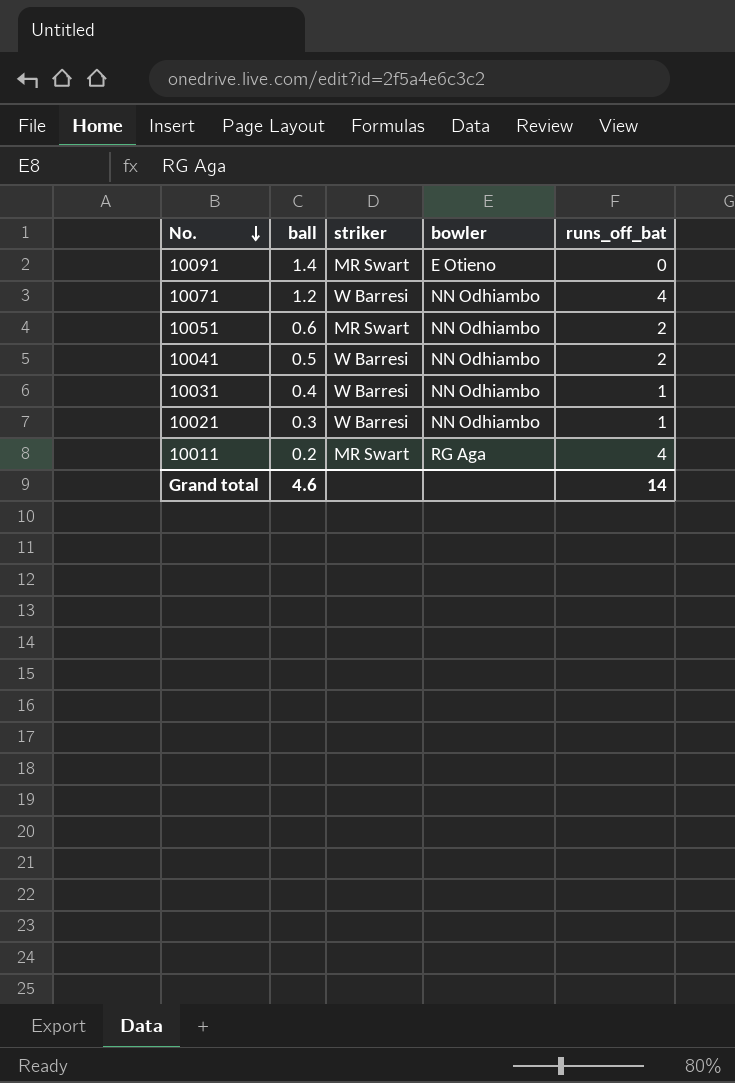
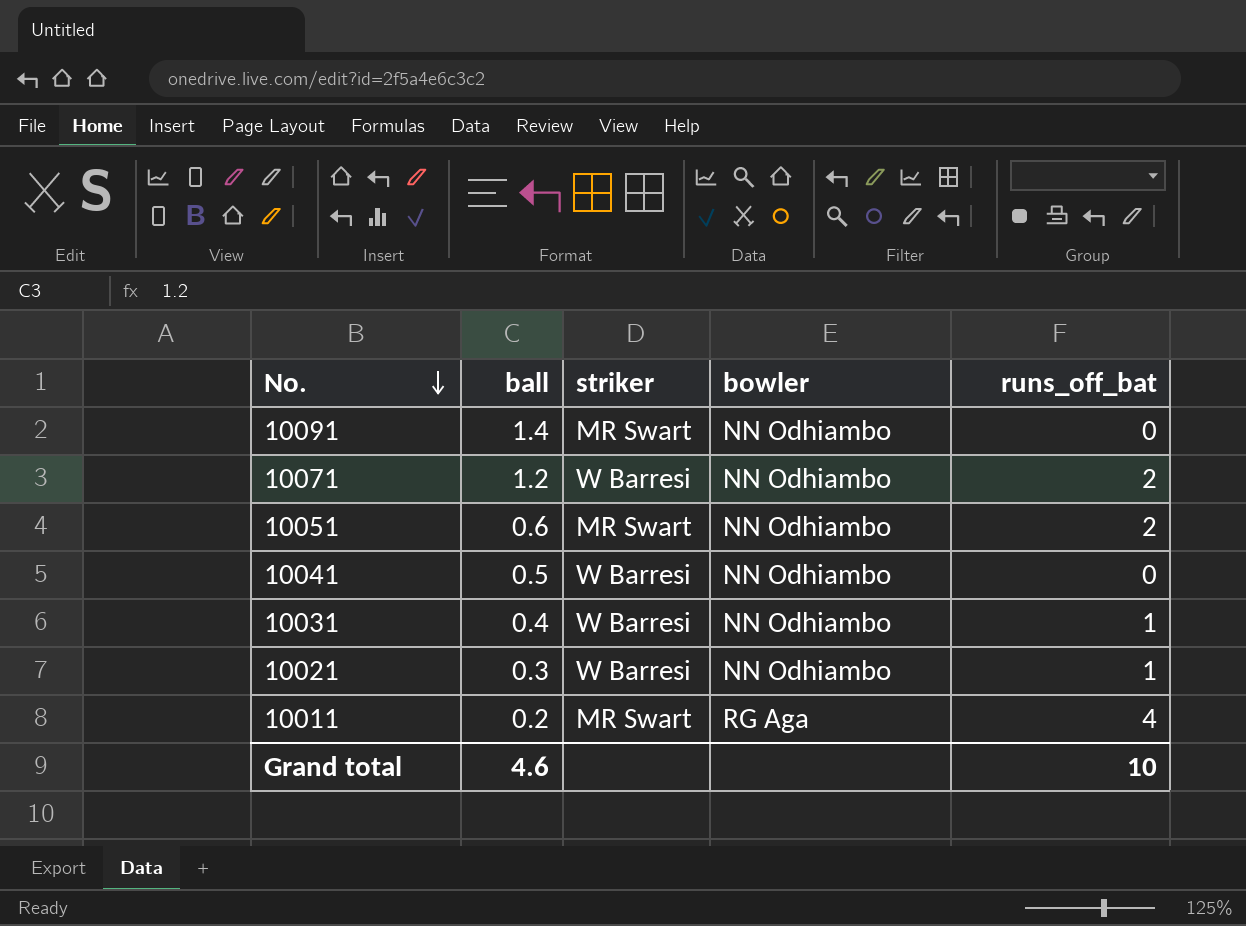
10091 | bowler: E Otieno -> NN Odhiambo
10071 | runs_off_bat: 4 -> 2
10041 | runs_off_bat: 2 -> 0
Grand total | runs_off_bat: 14 -> 10

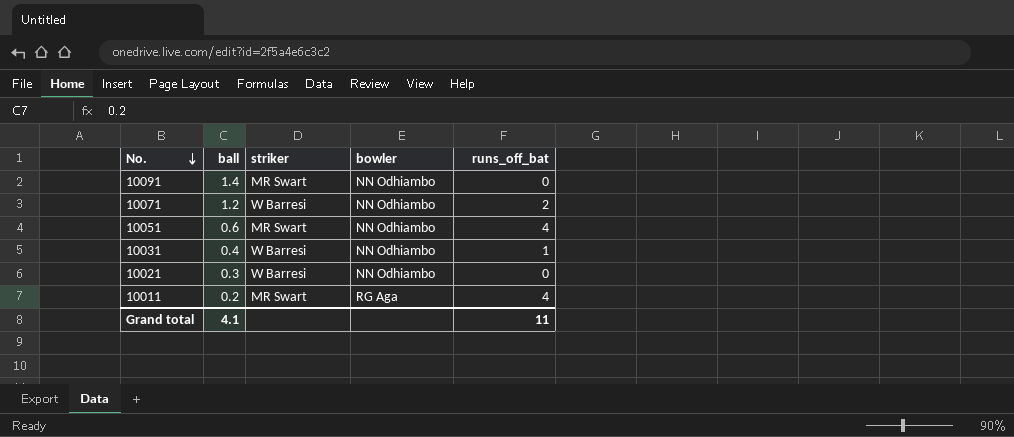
row 10041: 0.5 | W Barresi | NN Odhiambo | 0 -> none
10051 | runs_off_bat: 2 -> 4
10021 | runs_off_bat: 1 -> 0
Grand total | ball: 4.6 -> 4.1
Grand total | runs_off_bat: 10 -> 11

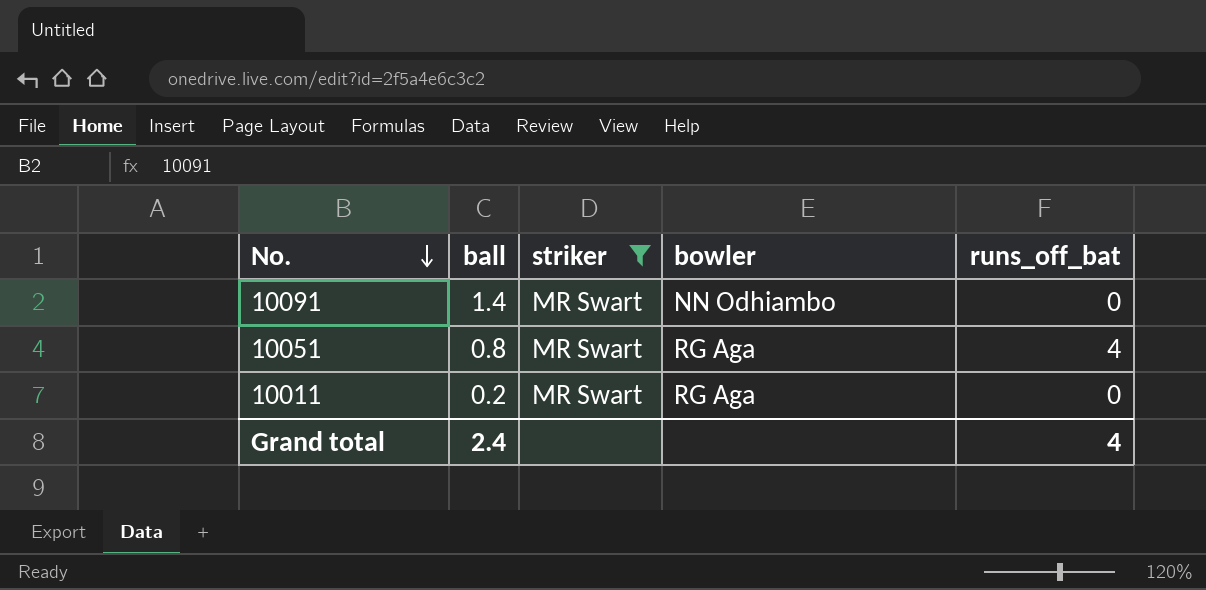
filter: none -> striker = MR Swart
10051 | ball: 0.6 -> 0.8
10051 | bowler: NN Odhiambo -> RG Aga
10011 | runs_off_bat: 4 -> 0
Grand total | ball: 4.1 -> 2.4
Grand total | runs_off_bat: 11 -> 4

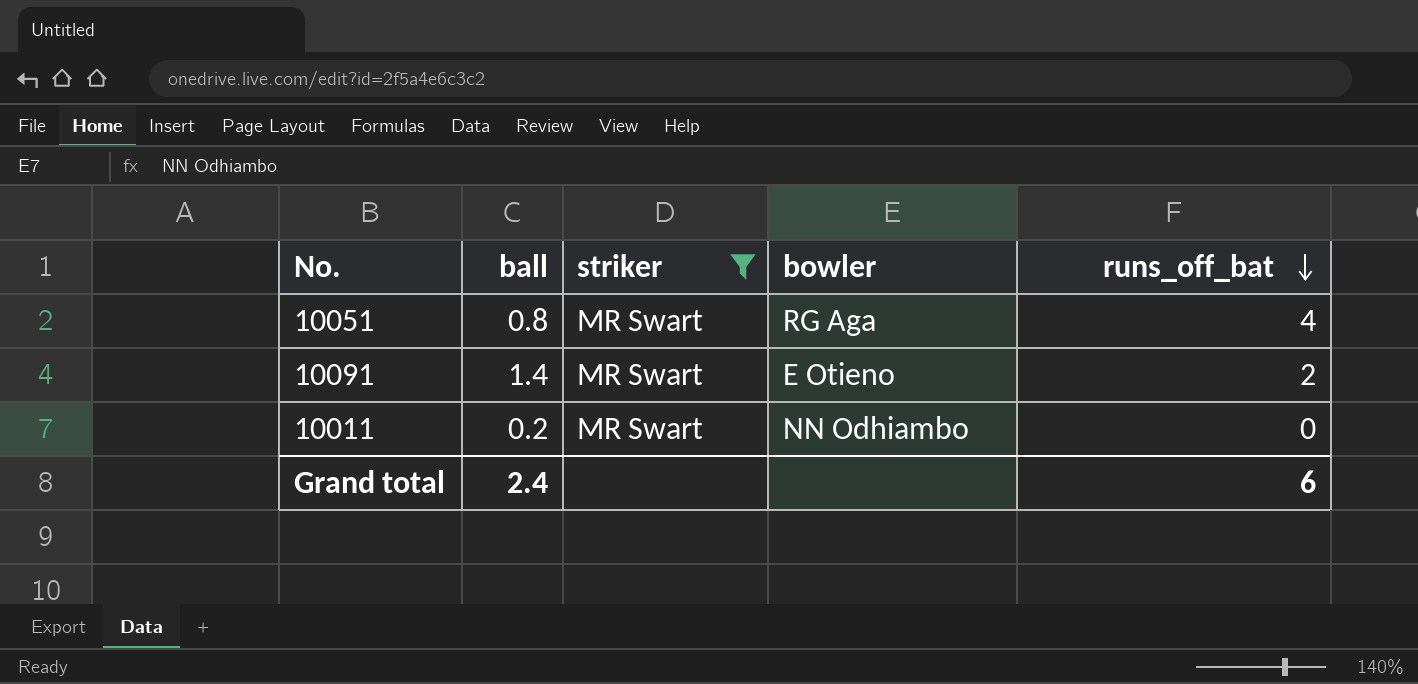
row order: No. descending -> runs_off_bat descending
10091 | bowler: NN Odhiambo -> E Otieno
10091 | runs_off_bat: 0 -> 2
10011 | bowler: RG Aga -> NN Odhiambo
Grand total | runs_off_bat: 4 -> 6

